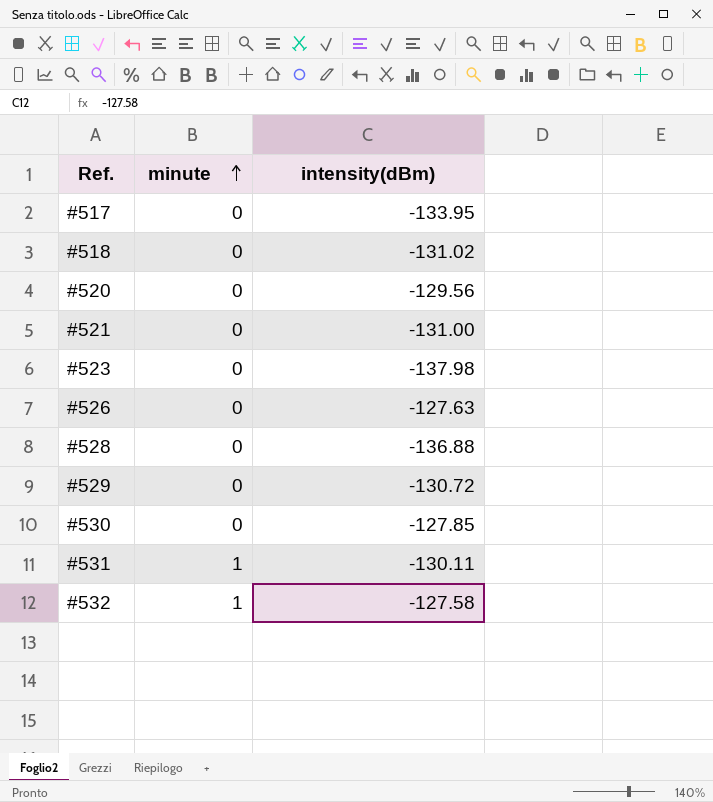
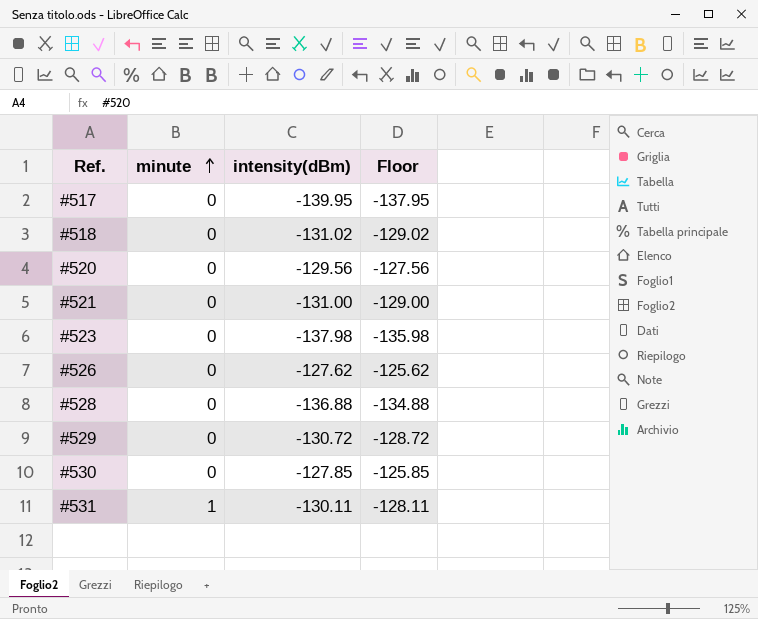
column Floor | formula: none -> [intensity(dBm)] + 2
row #532: 1 | -127.58 -> none
#517 | intensity(dBm): -133.95 -> -139.95
#526 | intensity(dBm): -127.63 -> -127.62

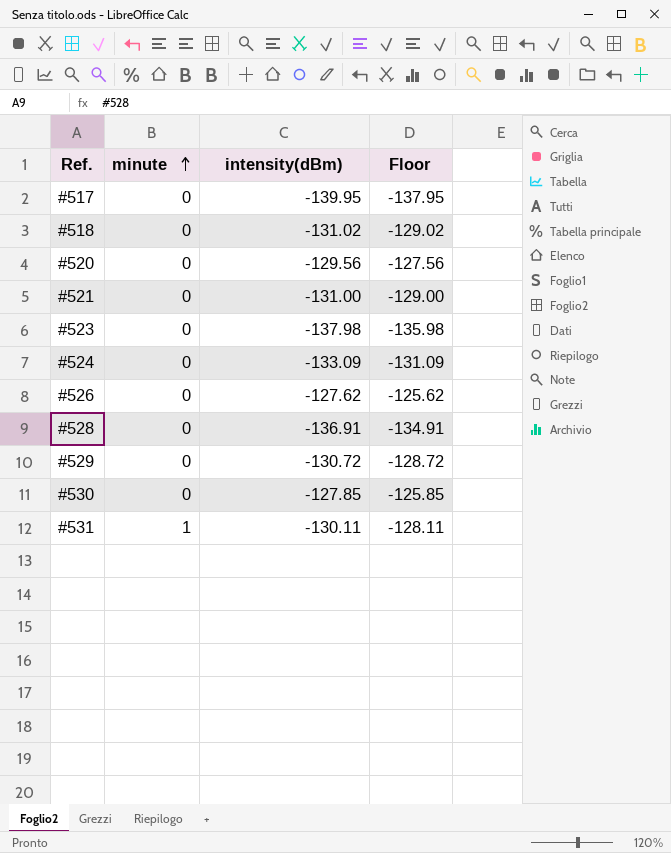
row #524: none -> 0 | -133.09 | -131.09
#528 | intensity(dBm): -136.88 -> -136.91
#528 | Floor: -134.88 -> -134.91

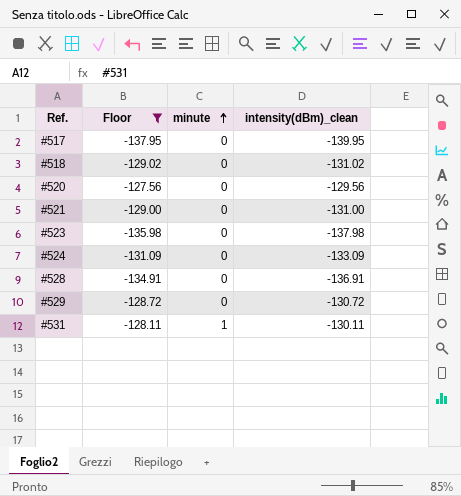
filter: none -> Floor <= -127.56
column Floor | position: 4 -> 2
column name: intensity(dBm) -> intensity(dBm)_clean

